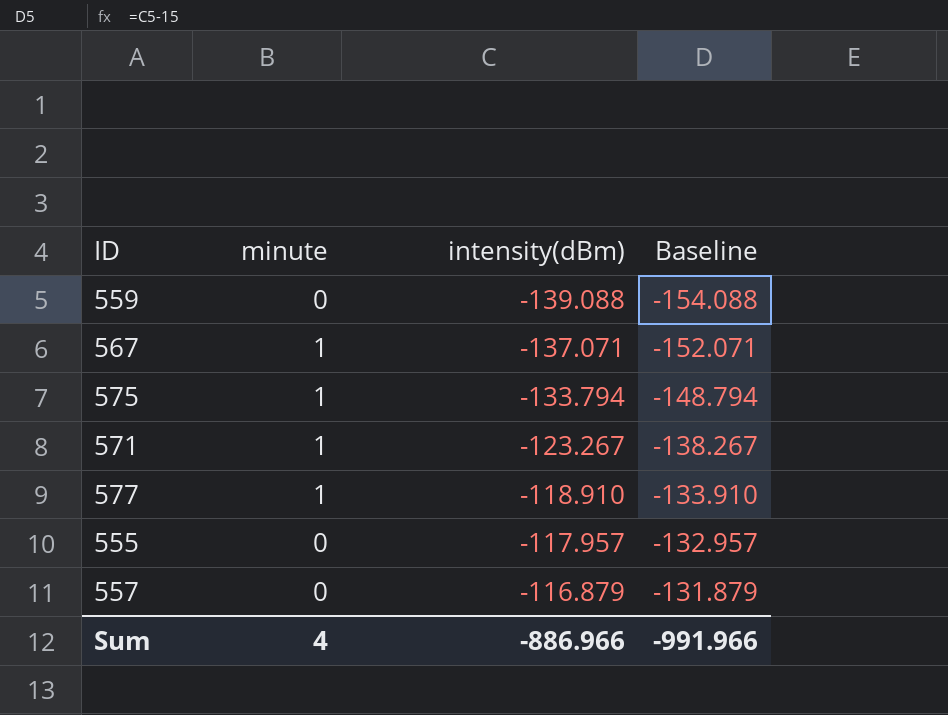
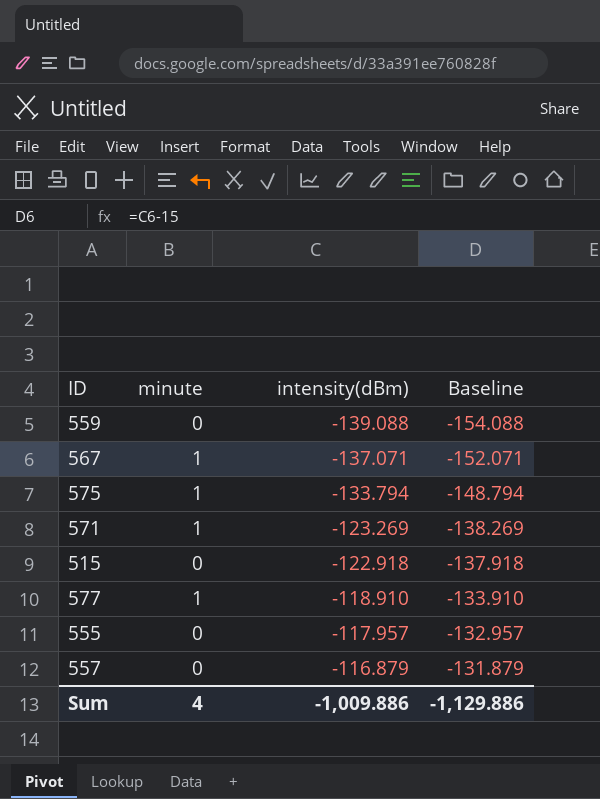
571 | intensity(dBm): -123.267 -> -123.269
571 | Baseline: -138.267 -> -138.269
row 515: none -> 0 | -122.918 | -137.918
Sum | intensity(dBm): -886.966 -> -1,009.886
Sum | Baseline: -991.966 -> -1,129.886

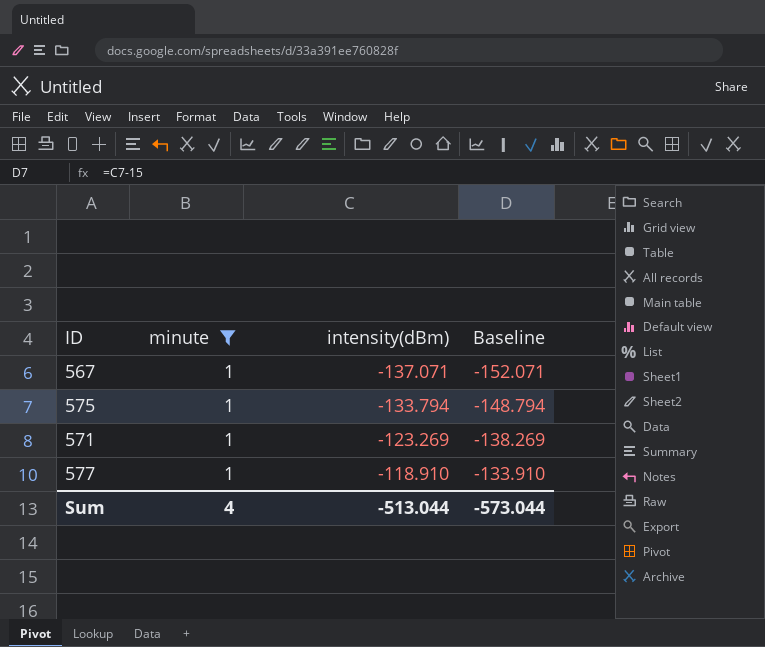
filter: none -> minute = 1
Sum | intensity(dBm): -1,009.886 -> -513.044
Sum | Baseline: -1,129.886 -> -573.044

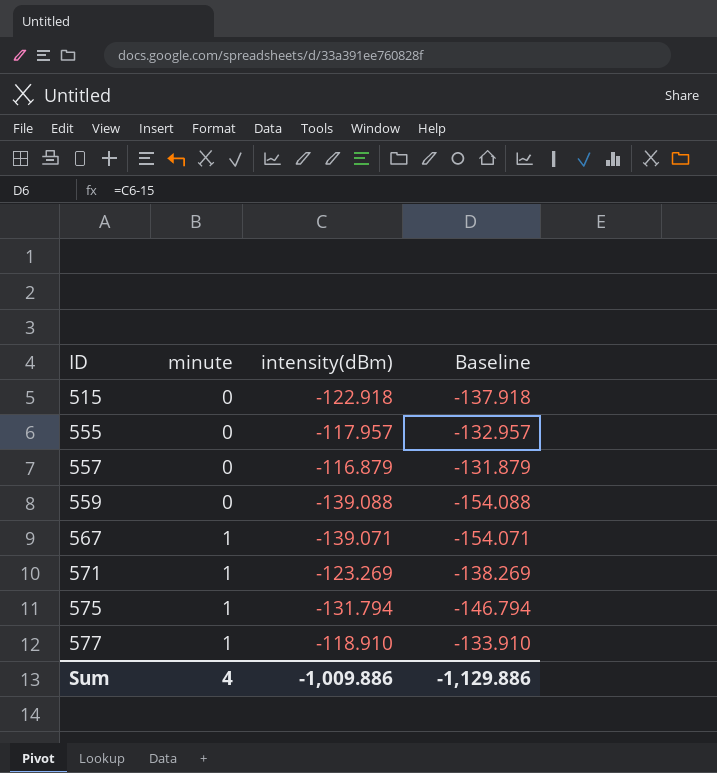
filter: minute = 1 -> none
row order: intensity(dBm) ascending -> ID ascending
567 | intensity(dBm): -137.071 -> -139.071
567 | Baseline: -152.071 -> -154.071
575 | intensity(dBm): -133.794 -> -131.794
575 | Baseline: -148.794 -> -146.794
Sum | intensity(dBm): -513.044 -> -1,009.886
Sum | Baseline: -573.044 -> -1,129.886

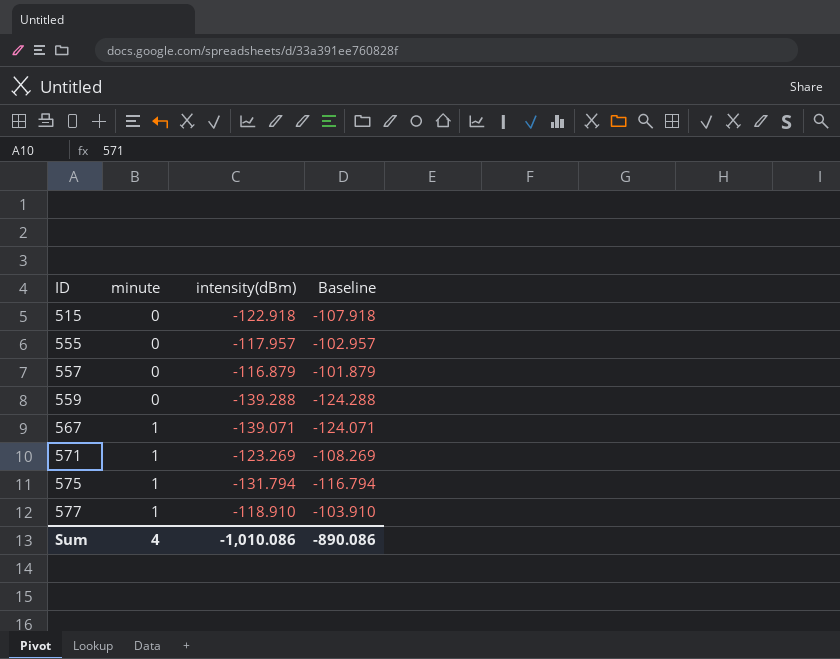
column Baseline | formula: [intensity(dBm)] - 15 -> [intensity(dBm)] + 15
559 | intensity(dBm): -139.088 -> -139.288
Sum | intensity(dBm): -1,009.886 -> -1,010.086
Sum | Baseline: -1,129.886 -> -890.086

